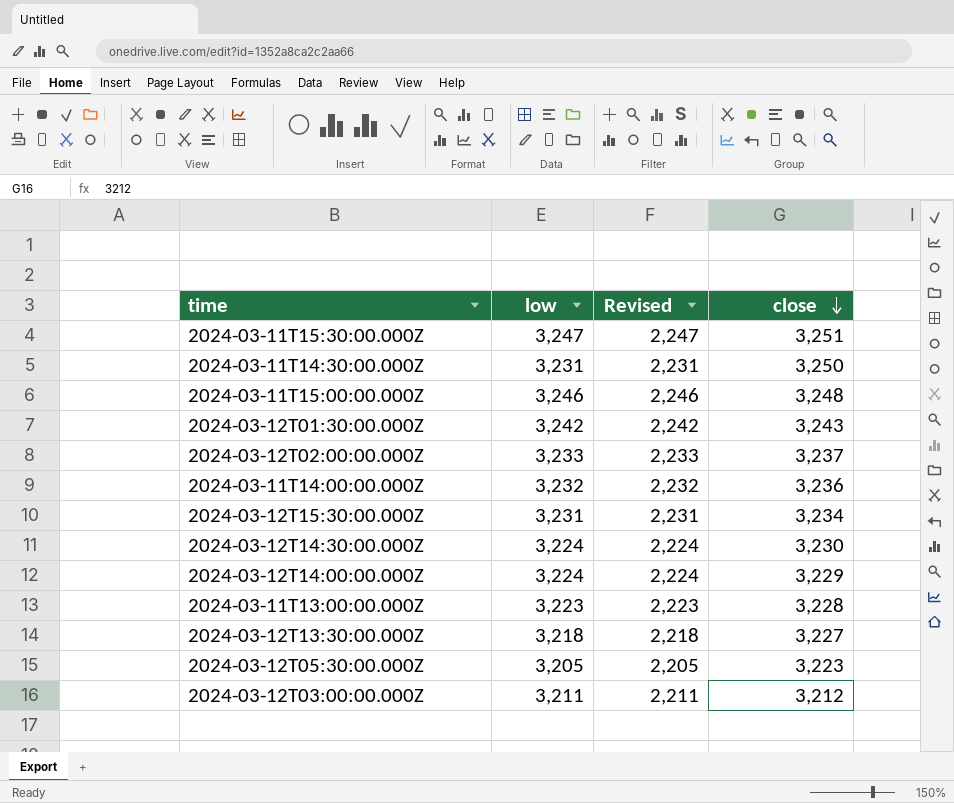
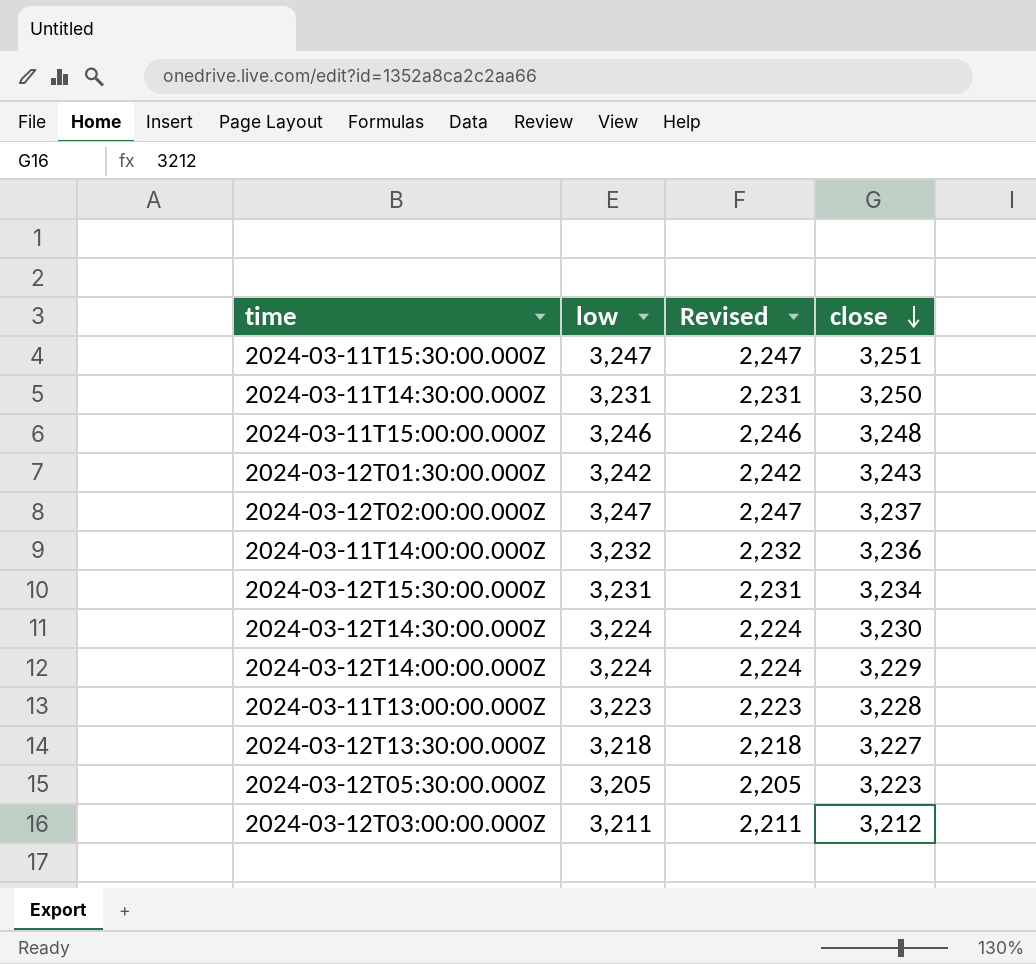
2024-03-12T02:00:00.000Z | low: 3,233 -> 3,247
2024-03-12T02:00:00.000Z | Revised: 2,233 -> 2,247

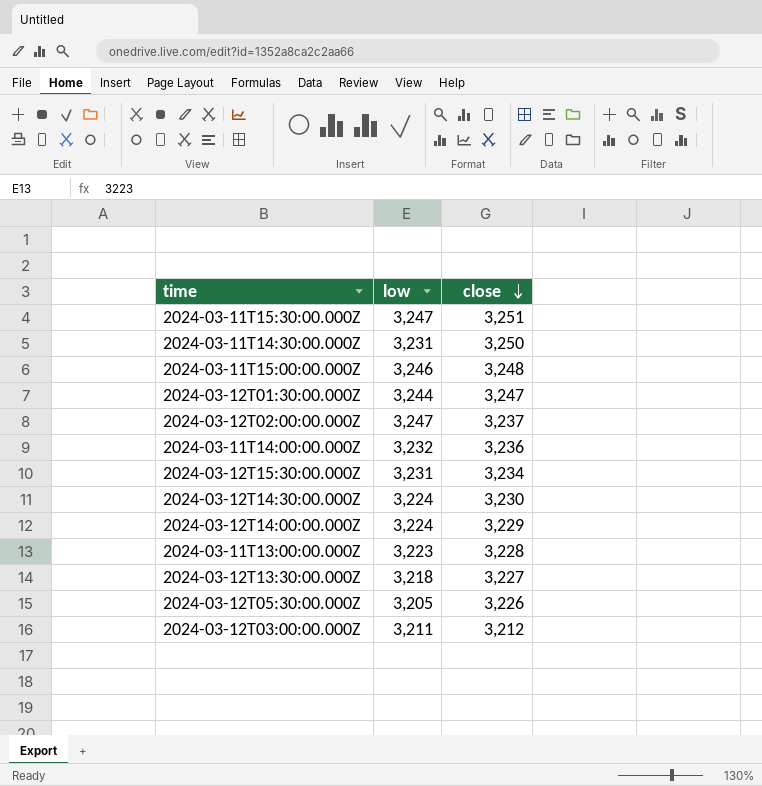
column Revised | formula: [low] - 1000 -> none
2024-03-12T01:30:00.000Z | low: 3,242 -> 3,244
2024-03-12T01:30:00.000Z | close: 3,243 -> 3,247
2024-03-12T05:30:00.000Z | close: 3,223 -> 3,226

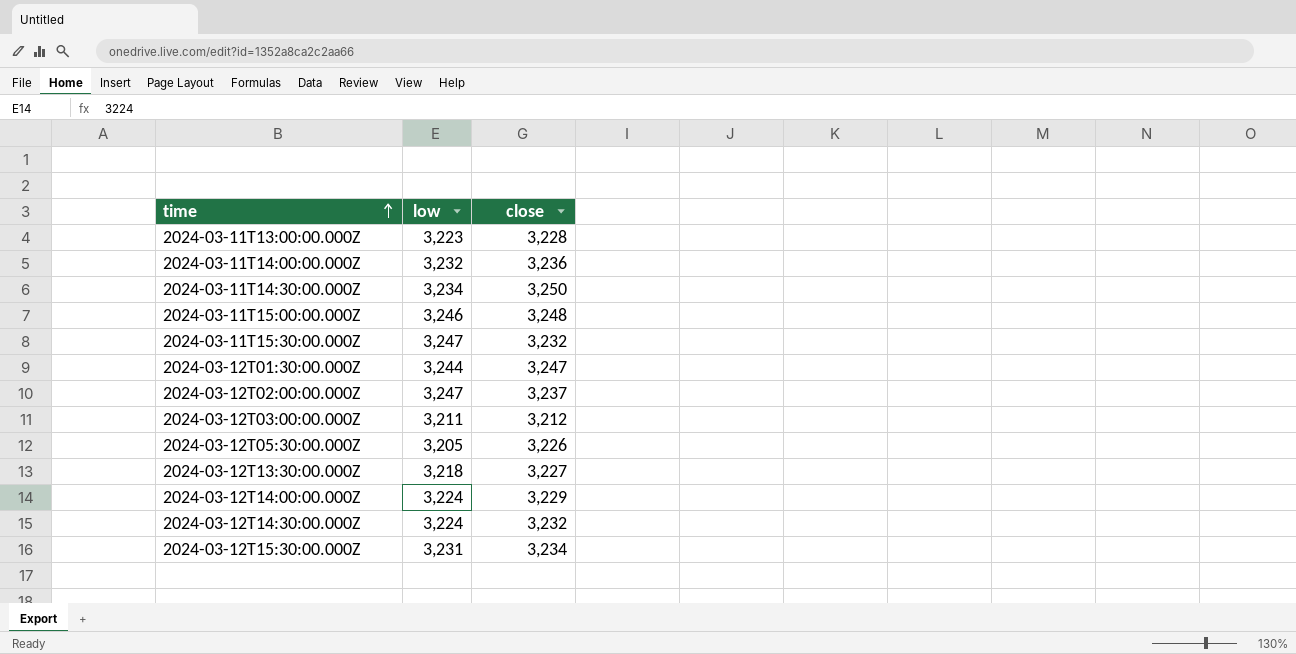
row order: close descending -> time ascending
2024-03-11T14:30:00.000Z | low: 3,231 -> 3,234
2024-03-11T15:30:00.000Z | close: 3,251 -> 3,232
2024-03-12T14:30:00.000Z | close: 3,230 -> 3,232

